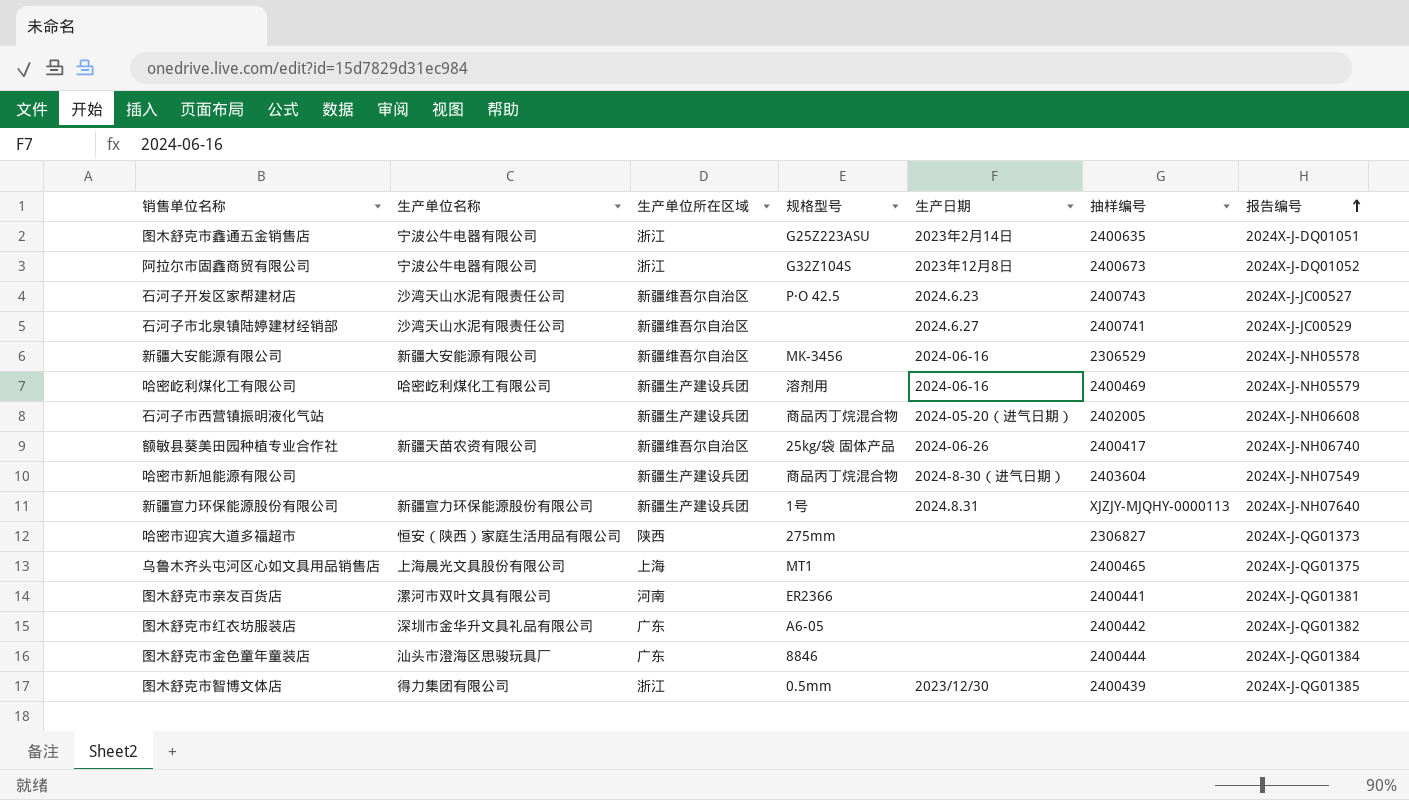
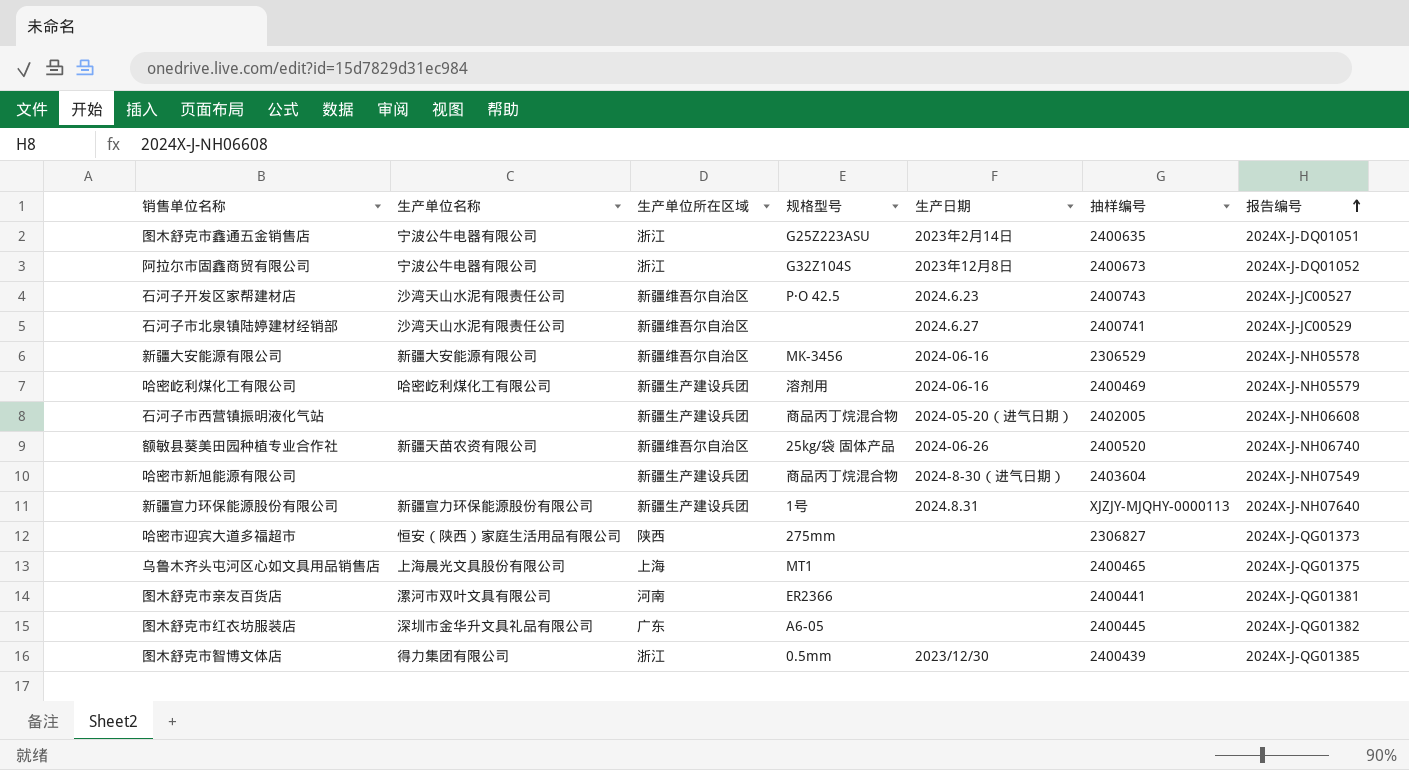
row 图木舒克市金色童年童装店: 汕头市澄海区思骏玩具厂 | 广东 | 8846 | none | 2400444 | 2024X-J-QG01384 -> none
额敏县葵美田园种植专业合作社 | 抽样编号: 2400417 -> 2400520
图木舒克市红衣坊服装店 | 抽样编号: 2400442 -> 2400445

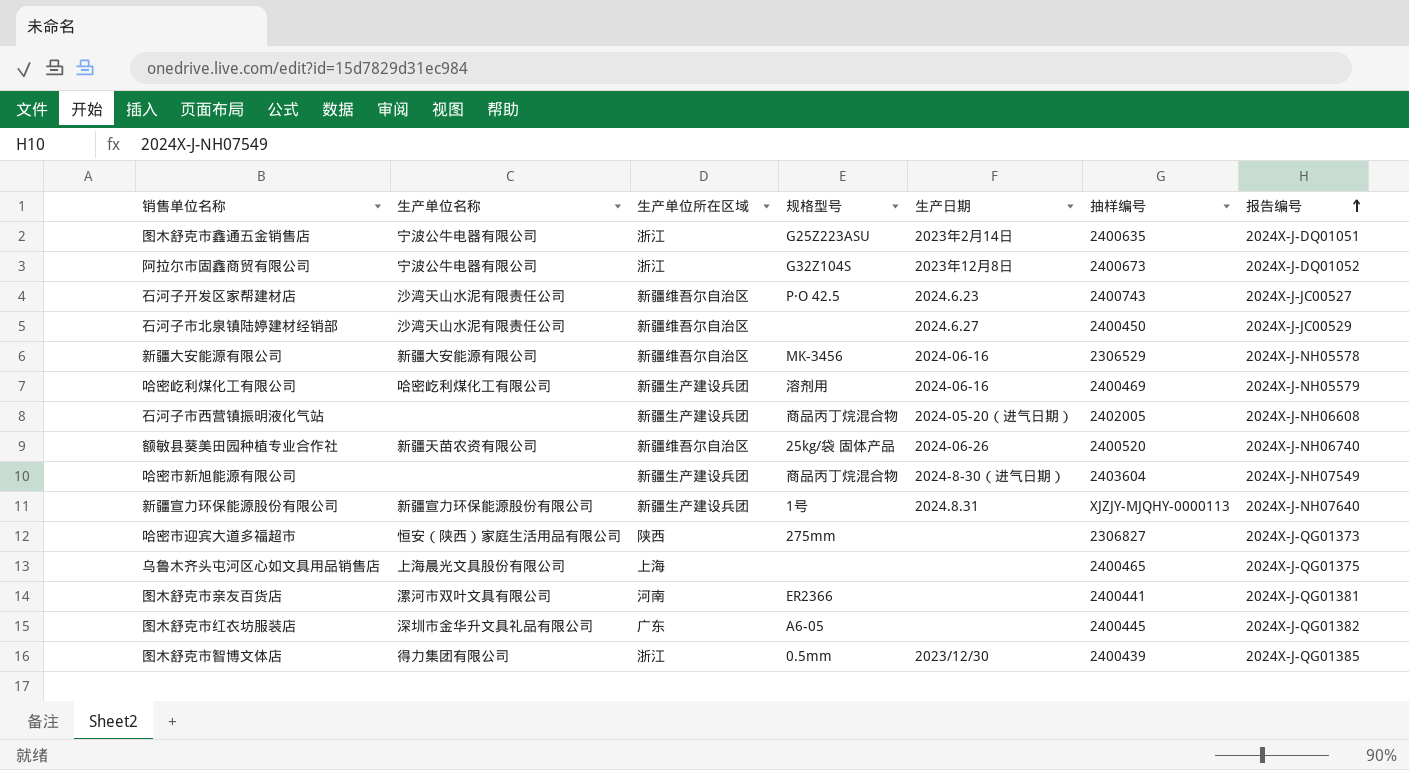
石河子市北泉镇陆婷建材经销部 | 抽样编号: 2400741 -> 2400450
乌鲁木齐头屯河区心如文具用品销售店 | 规格型号: MT1 -> none

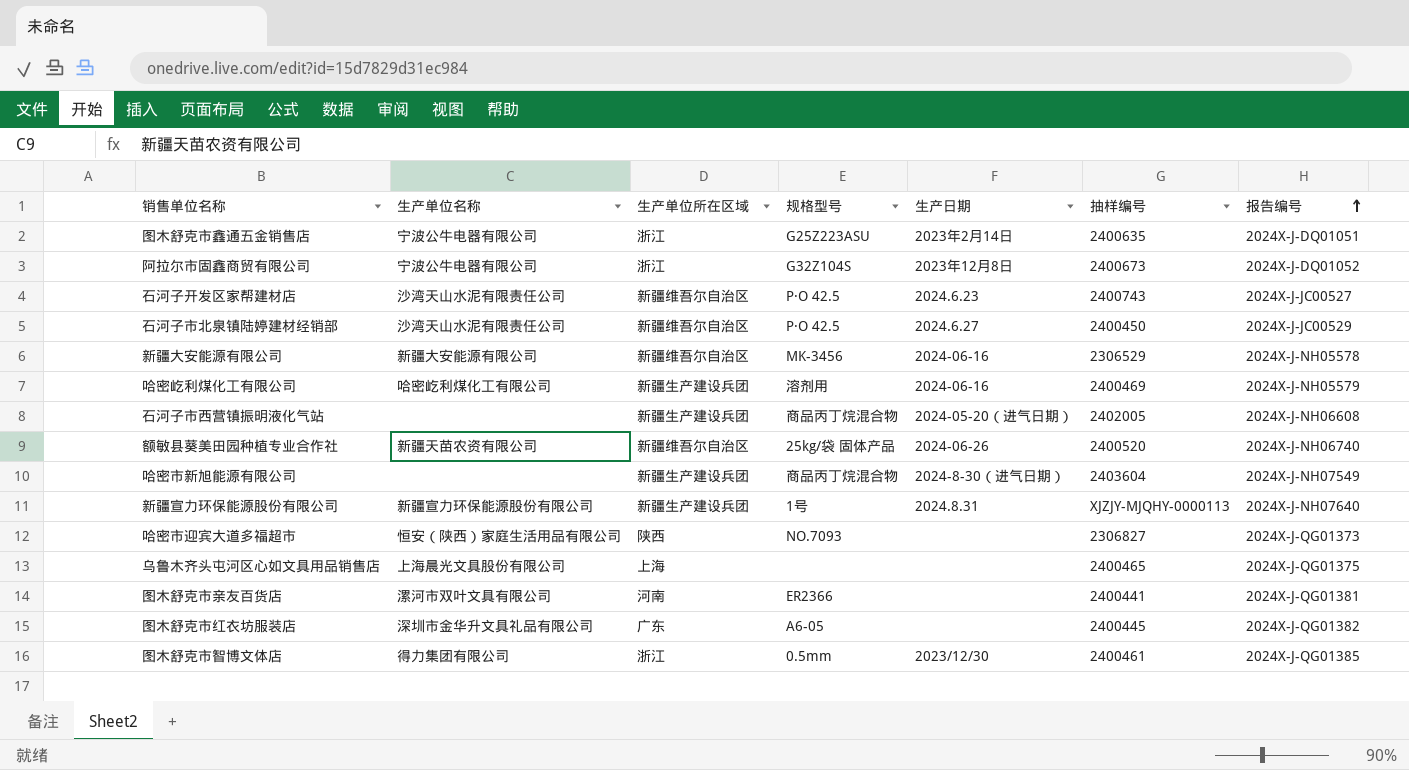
石河子市北泉镇陆婷建材经销部 | 规格型号: none -> P·O 42.5
哈密市迎宾大道多福超市 | 规格型号: 275mm -> NO.7093
图木舒克市智博文体店 | 抽样编号: 2400439 -> 2400461

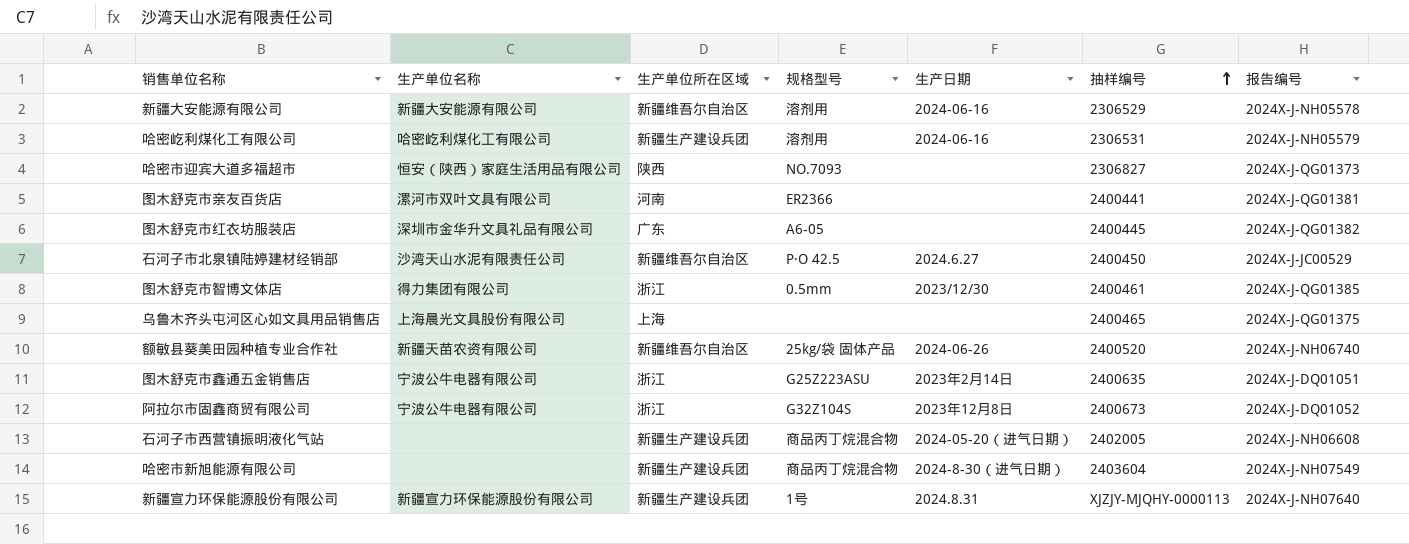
row order: 报告编号 ascending -> 抽样编号 ascending
row 石河子开发区家帮建材店: 沙湾天山水泥有限责任公司 | 新疆维吾尔自治区 | P·O 42.5 | 2024.6.23 | 2400743 | 2024X-J-JC00527 -> none
新疆大安能源有限公司 | 规格型号: MK-3456 -> 溶剂用
哈密屹利煤化工有限公司 | 抽样编号: 2400469 -> 2306531

